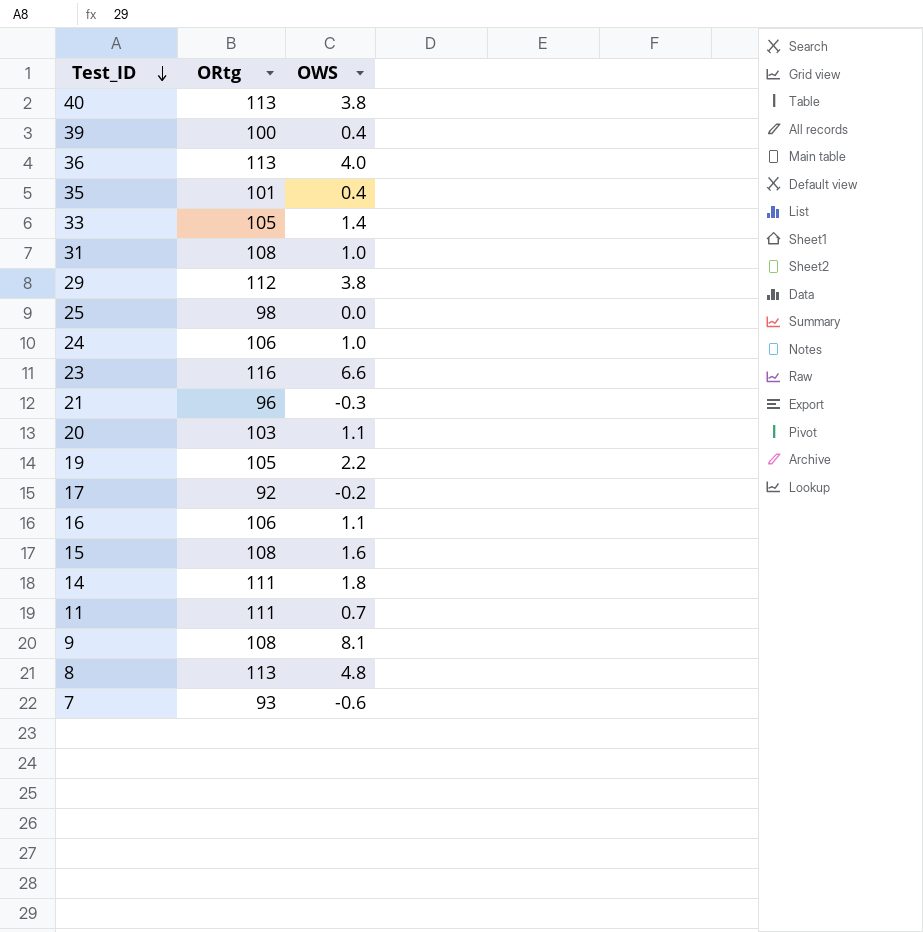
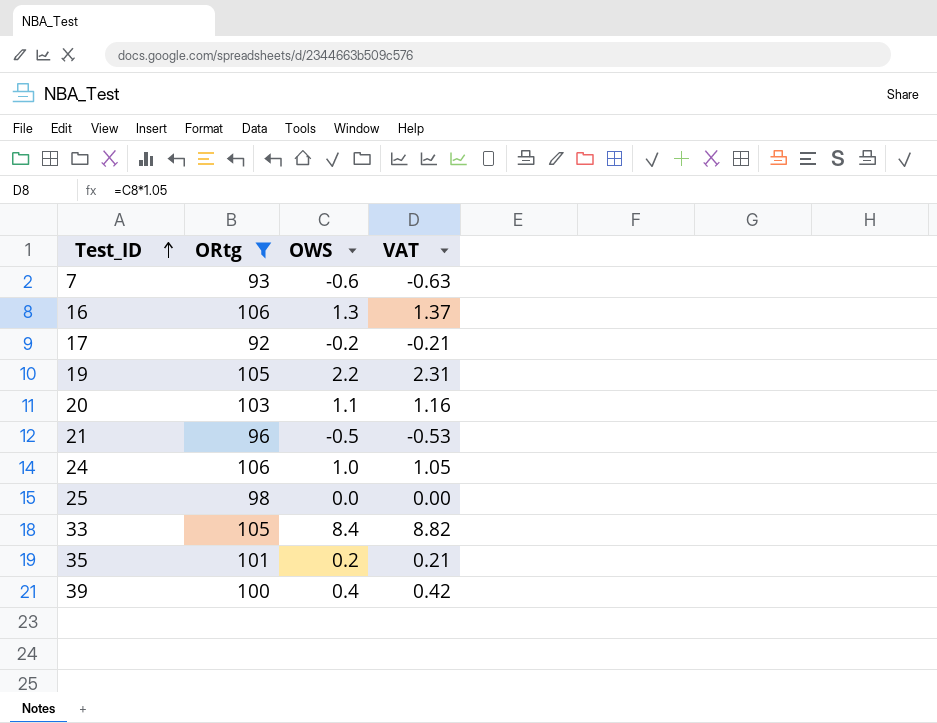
filter: none -> ORtg <= 106
row order: Test_ID descending -> Test_ID ascending
column VAT | formula: none -> [OWS] * 1.05
16 | OWS: 1.1 -> 1.3
21 | OWS: -0.3 -> -0.5
33 | OWS: 1.4 -> 8.4
35 | OWS: 0.4 -> 0.2

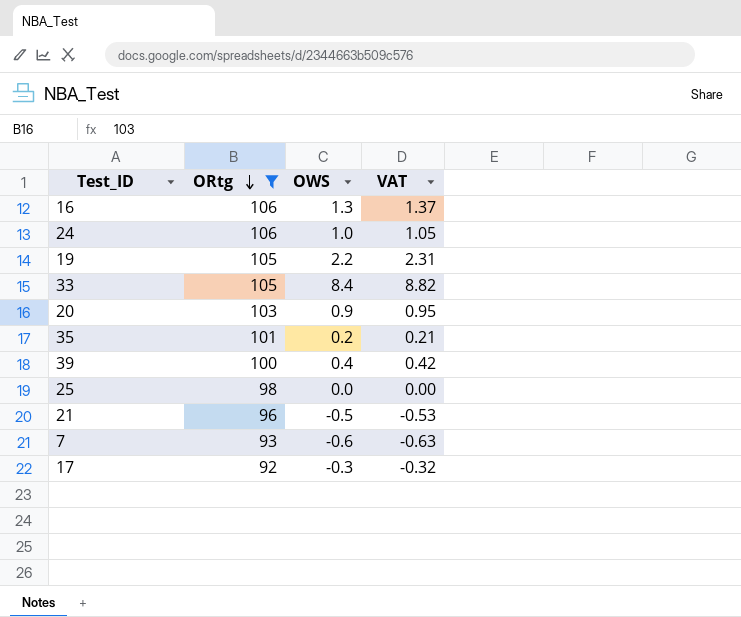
row order: Test_ID ascending -> ORtg descending
20 | OWS: 1.1 -> 0.9
20 | VAT: 1.16 -> 0.95
17 | OWS: -0.2 -> -0.3
17 | VAT: -0.21 -> -0.32

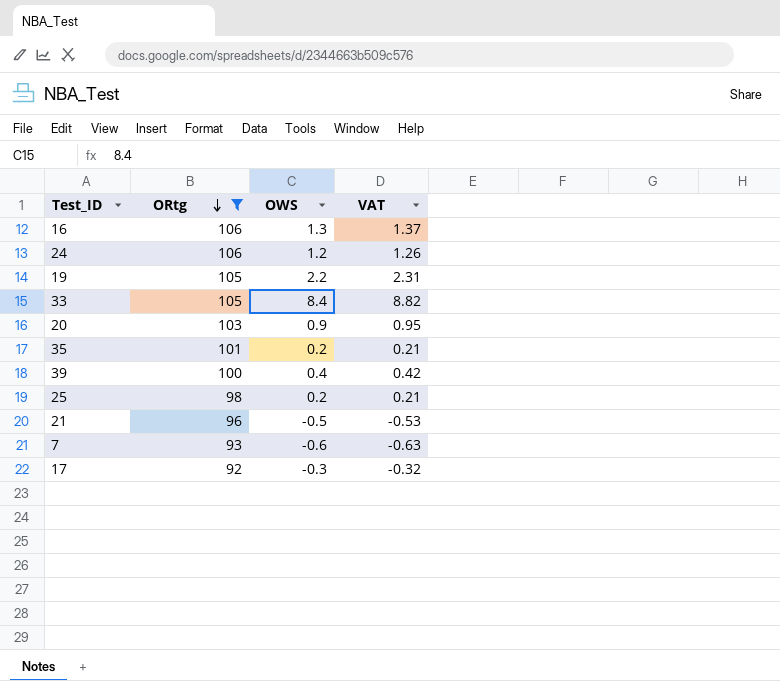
24 | OWS: 1.0 -> 1.2
24 | VAT: 1.05 -> 1.26
25 | OWS: 0.0 -> 0.2
25 | VAT: 0.00 -> 0.21

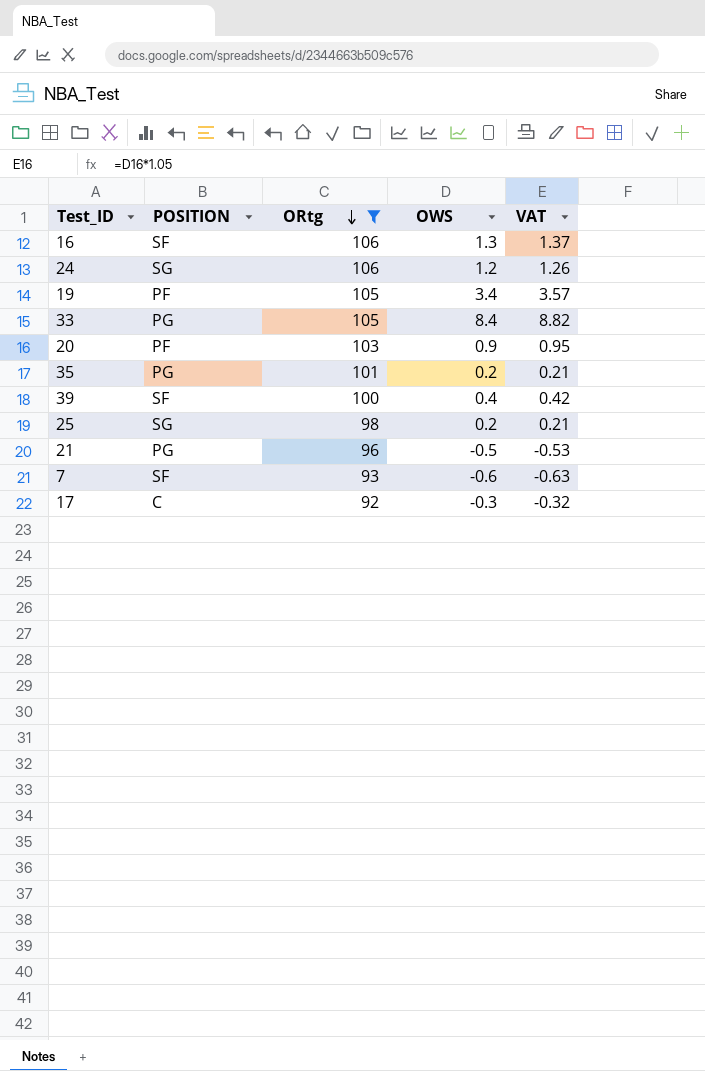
column POSITION | position: none -> 2
19 | OWS: 2.2 -> 3.4
19 | VAT: 2.31 -> 3.57

